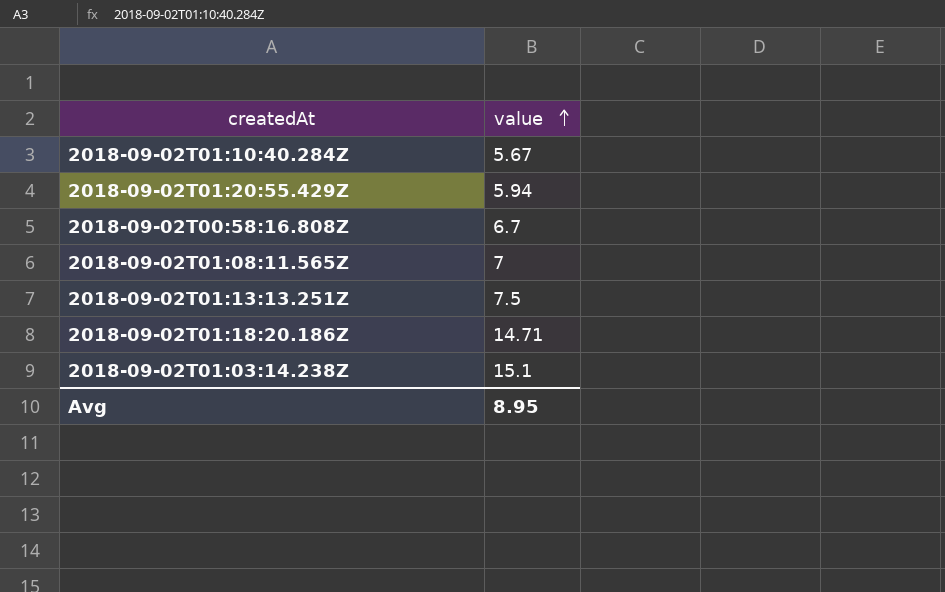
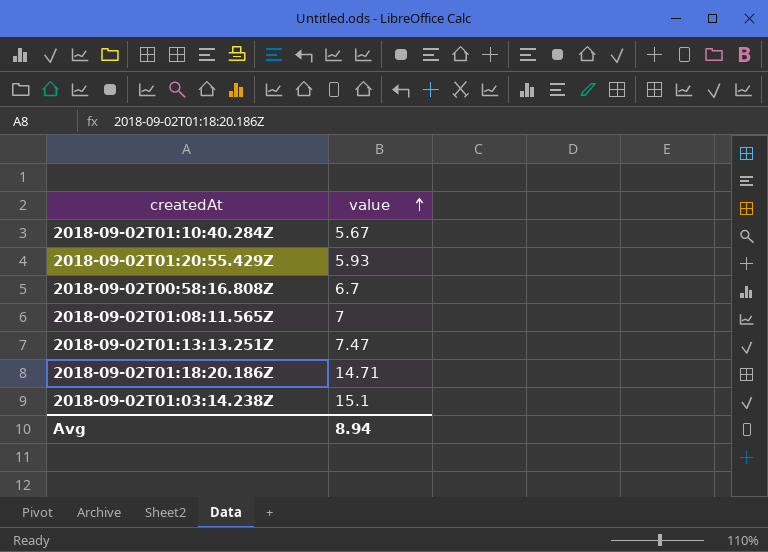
2018-09-02T01:20:55.429Z | value: 5.94 -> 5.93
2018-09-02T01:13:13.251Z | value: 7.5 -> 7.47
Avg | value: 8.95 -> 8.94

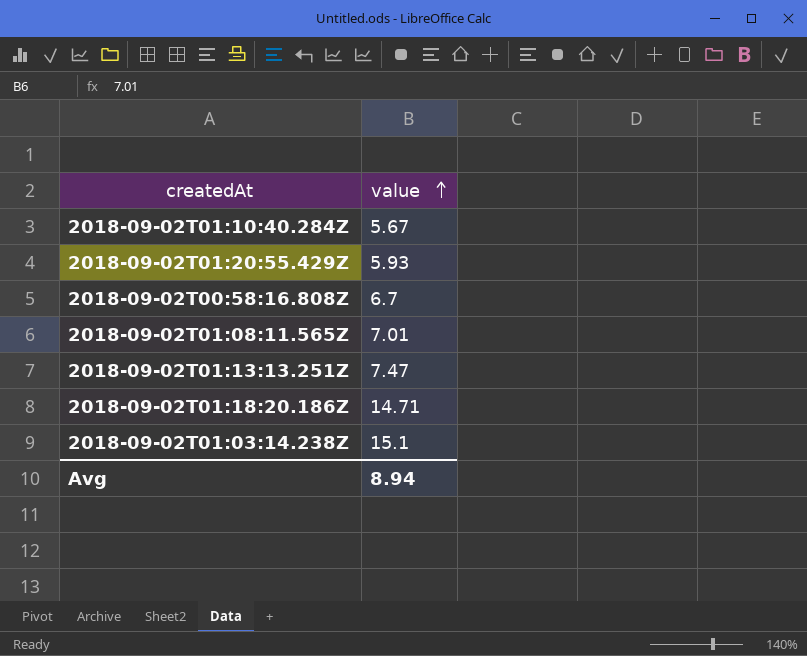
2018-09-02T01:08:11.565Z | value: 7 -> 7.01

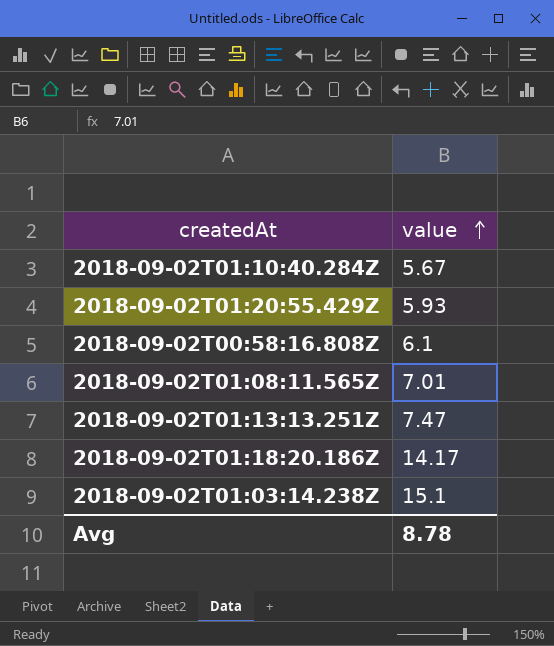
2018-09-02T00:58:16.808Z | value: 6.7 -> 6.1
2018-09-02T01:18:20.186Z | value: 14.71 -> 14.17
Avg | value: 8.94 -> 8.78

